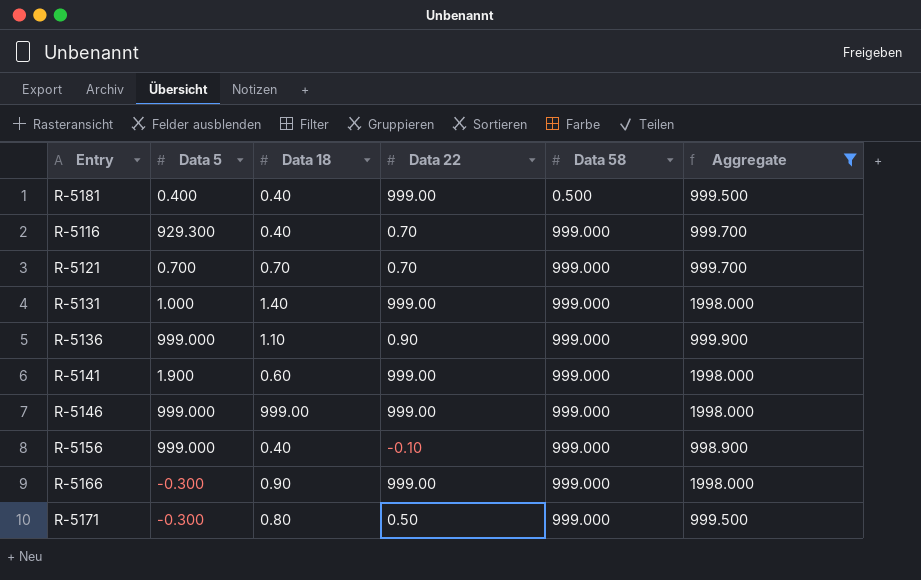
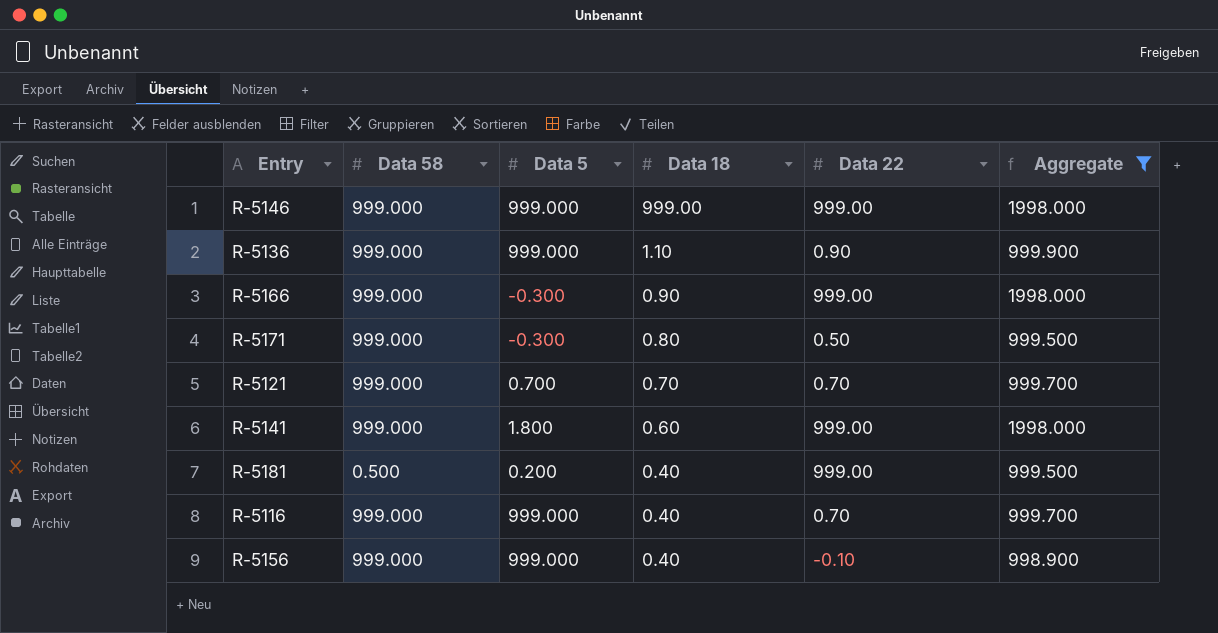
row order: Data 58 ascending -> Data 18 descending
column Data 58 | position: 5 -> 2
row R-5131: 1.000 | 1.40 | 999.00 | 999.000 | 1998.000 -> none
R-5141 | Data 5: 1.900 -> 1.800
R-5181 | Data 5: 0.400 -> 0.200
R-5116 | Data 5: 929.300 -> 999.000

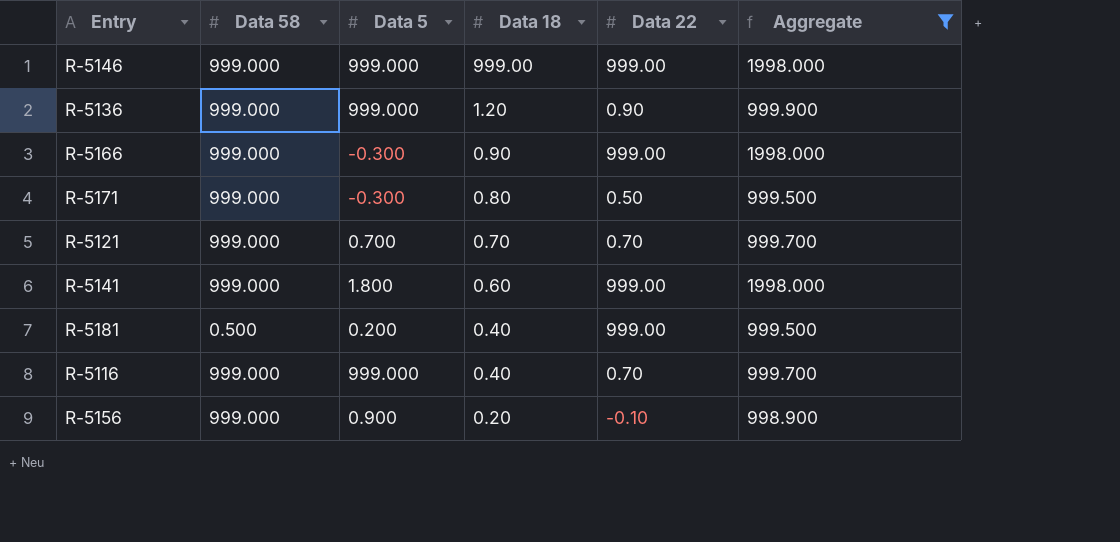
R-5136 | Data 18: 1.10 -> 1.20
R-5156 | Data 5: 999.000 -> 0.900
R-5156 | Data 18: 0.40 -> 0.20

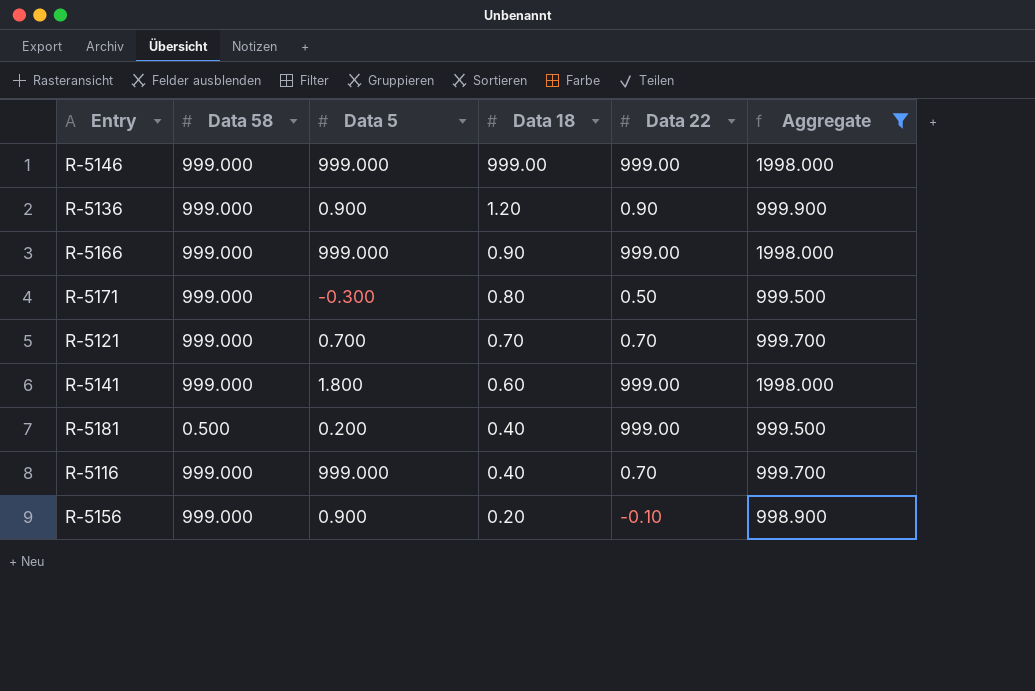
R-5136 | Data 5: 999.000 -> 0.900
R-5166 | Data 5: -0.300 -> 999.000

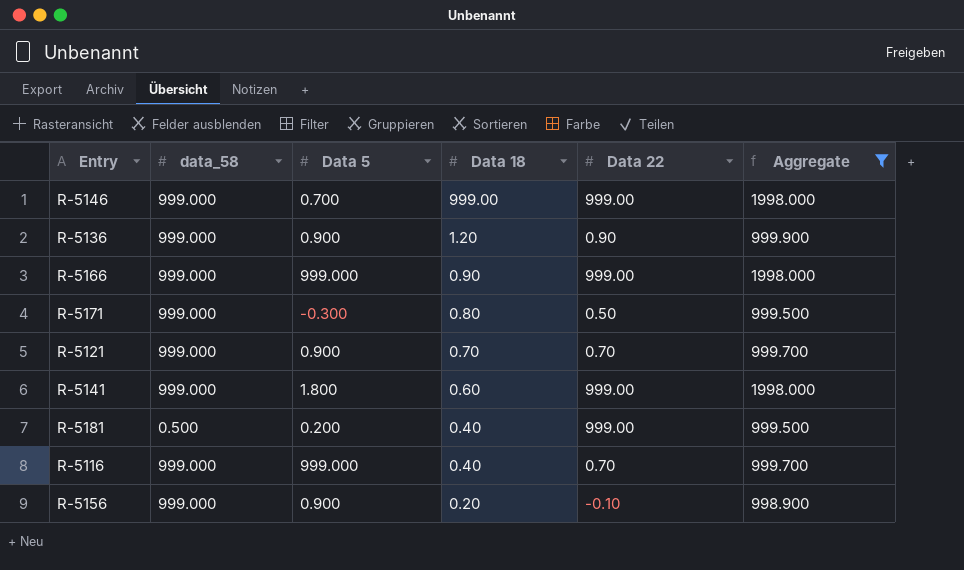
column name: Data 58 -> data_58
R-5146 | Data 5: 999.000 -> 0.700
R-5121 | Data 5: 0.700 -> 0.900

